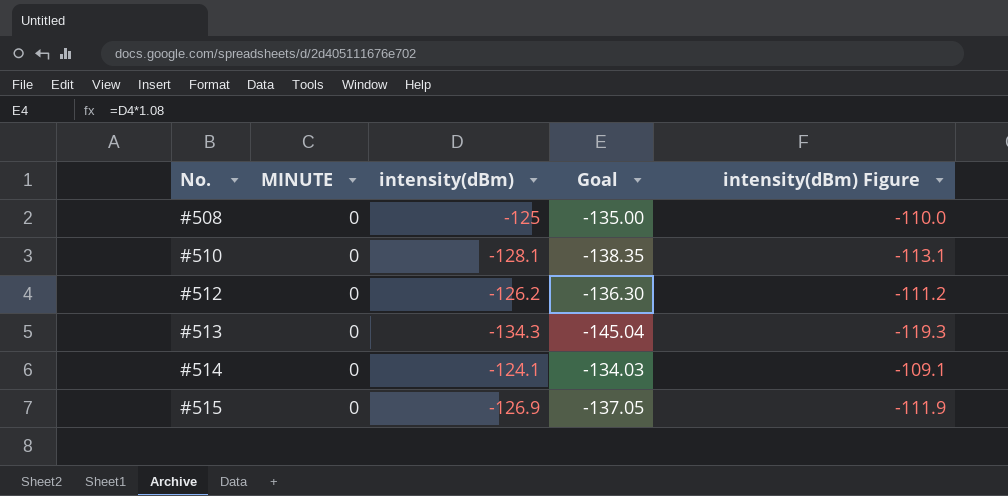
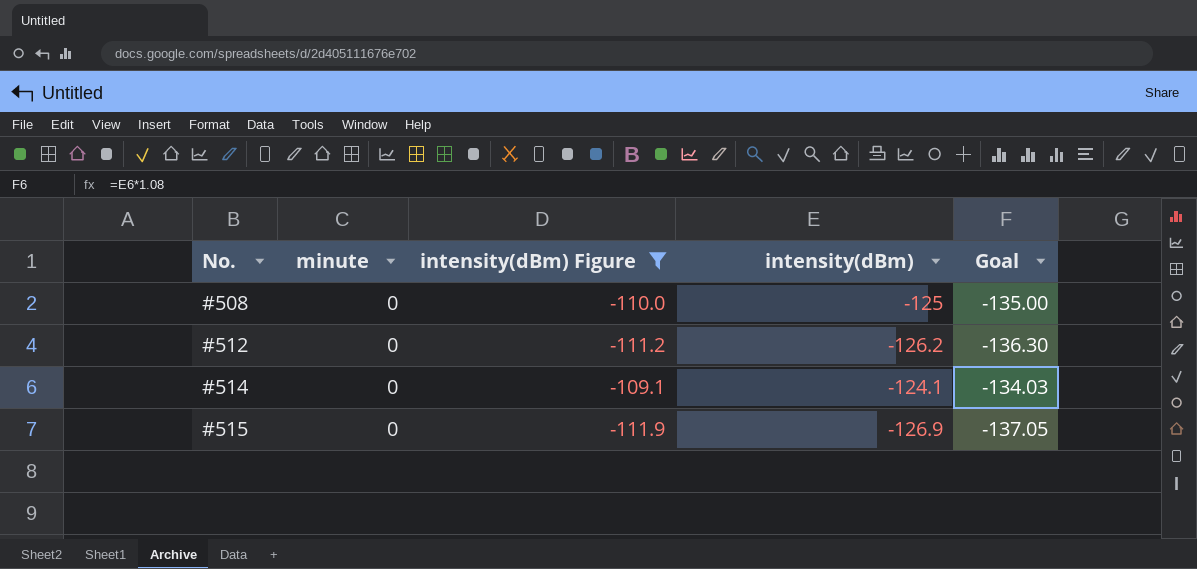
filter: none -> intensity(dBm) Figure >= -111.9
column name: MINUTE -> minute
column intensity(dBm) Figure | position: 5 -> 3

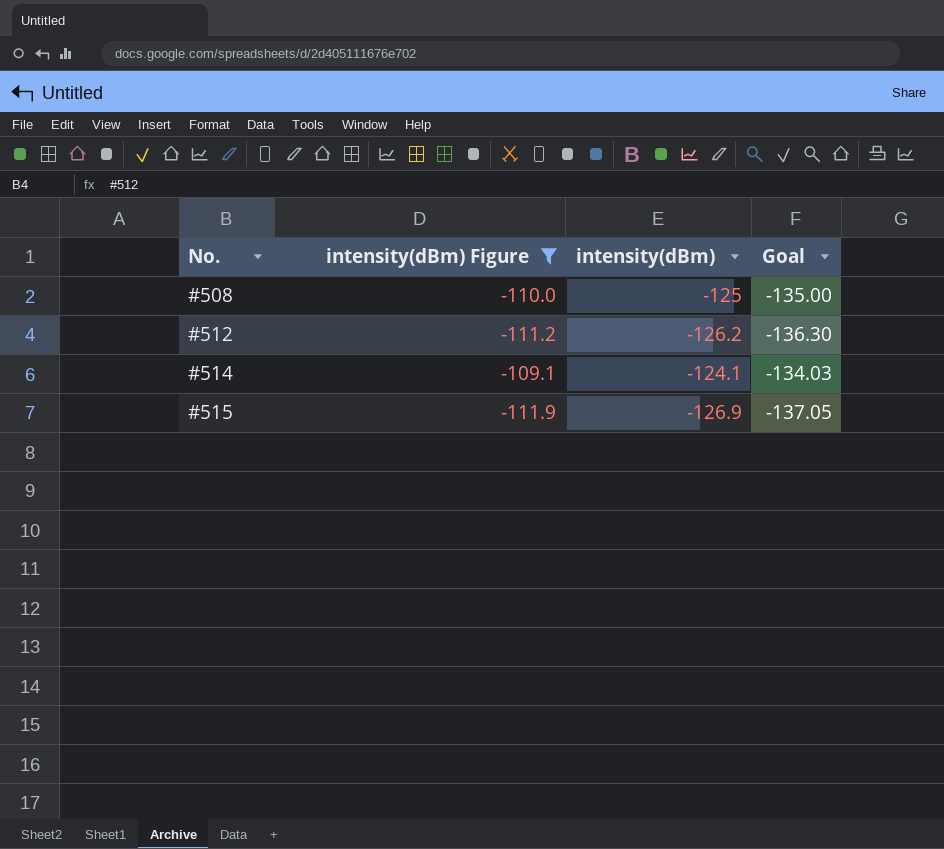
column minute | position: 2 -> none

